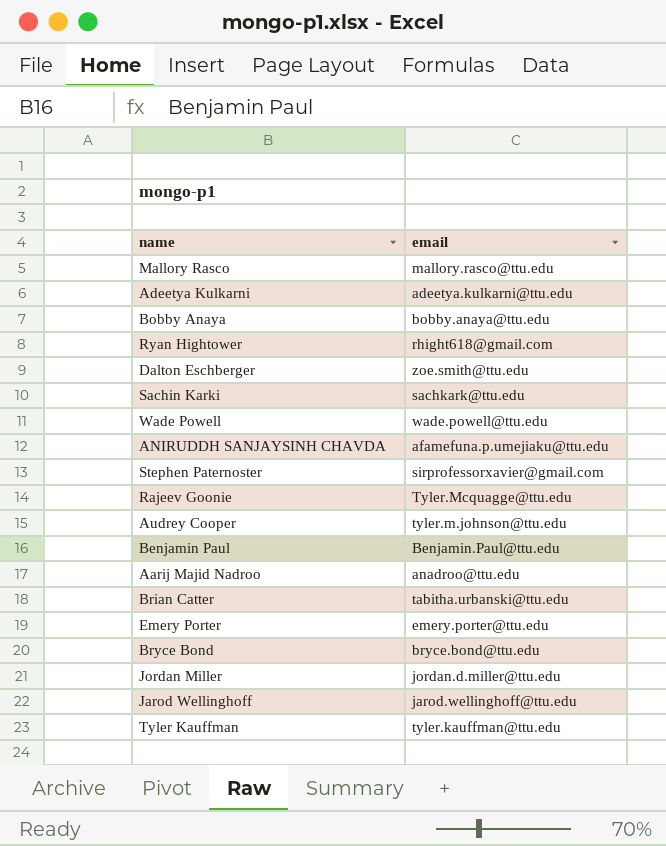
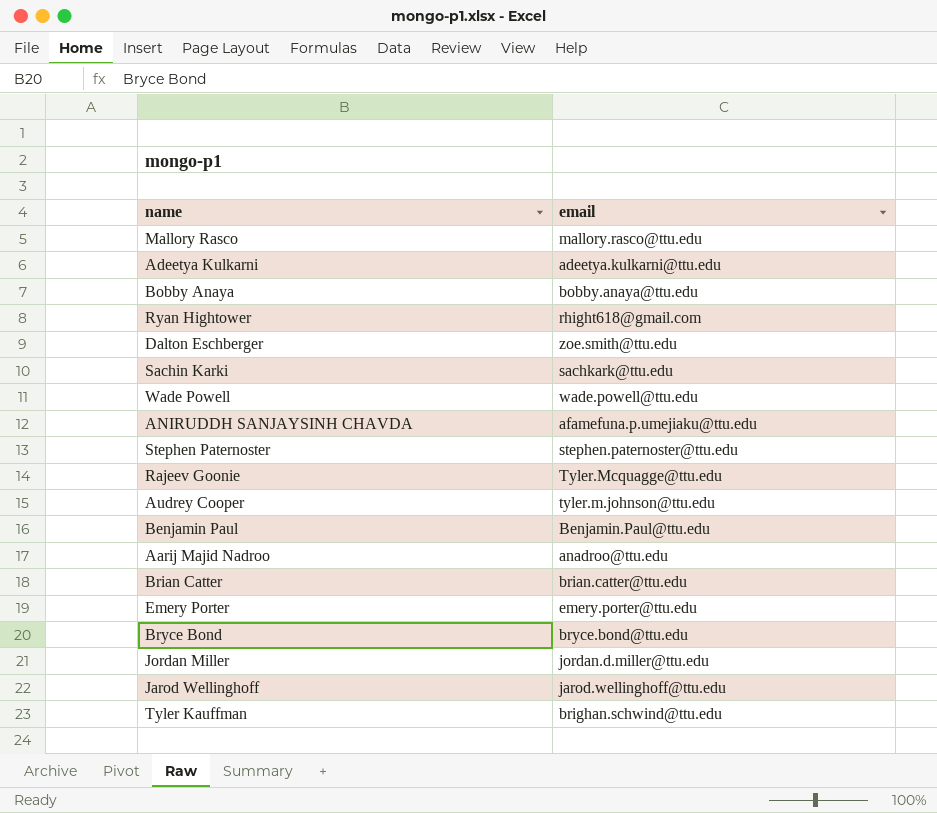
Stephen Paternoster | email: sirprofessorxavier@gmail.com -> stephen.paternoster@ttu.edu
Brian Catter | email: tabitha.urbanski@ttu.edu -> brian.catter@ttu.edu
Tyler Kauffman | email: tyler.kauffman@ttu.edu -> brighan.schwind@ttu.edu

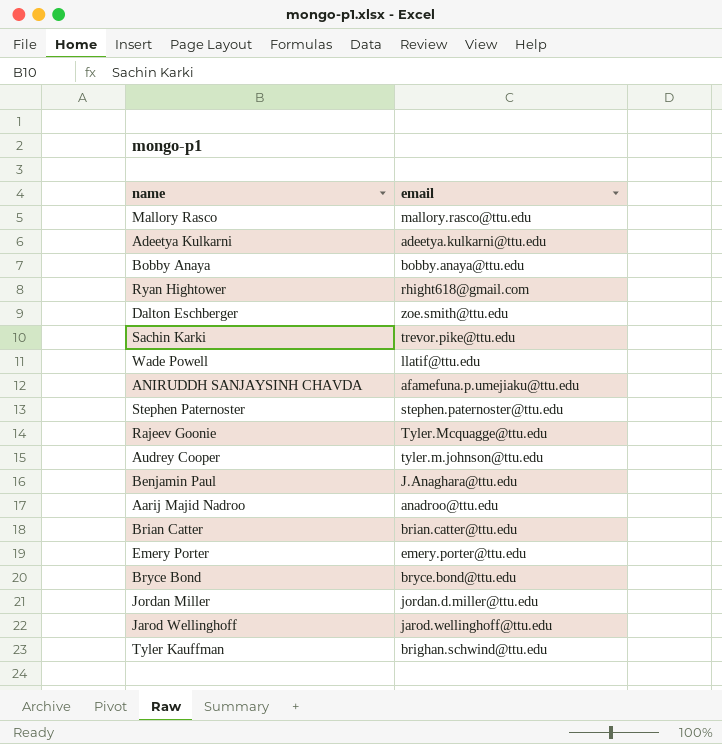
Sachin Karki | email: sachkark@ttu.edu -> trevor.pike@ttu.edu
Wade Powell | email: wade.powell@ttu.edu -> llatif@ttu.edu
Benjamin Paul | email: Benjamin.Paul@ttu.edu -> J.Anaghara@ttu.edu

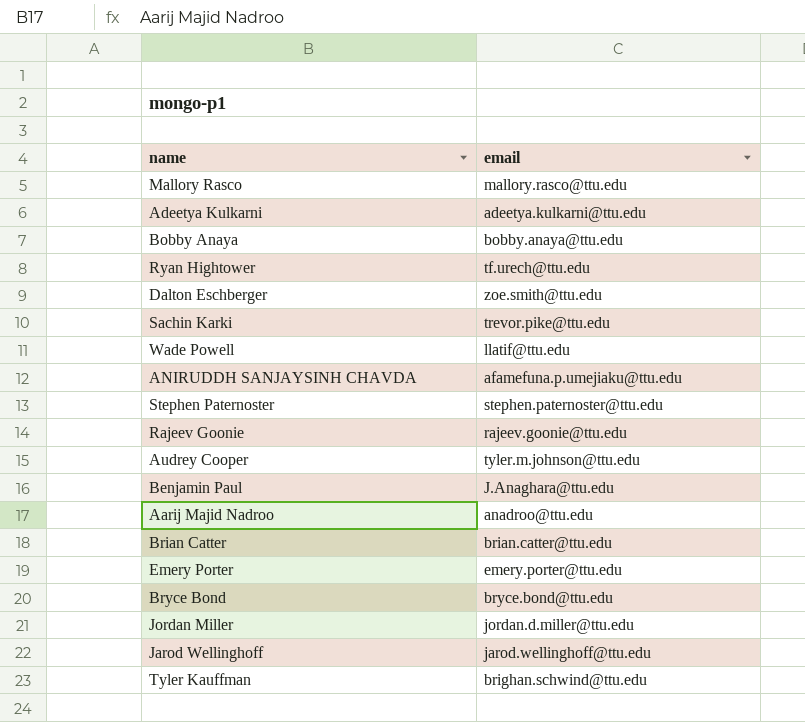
Ryan Hightower | email: rhight618@gmail.com -> tf.urech@ttu.edu
Rajeev Goonie | email: Tyler.Mcquagge@ttu.edu -> rajeev.goonie@ttu.edu

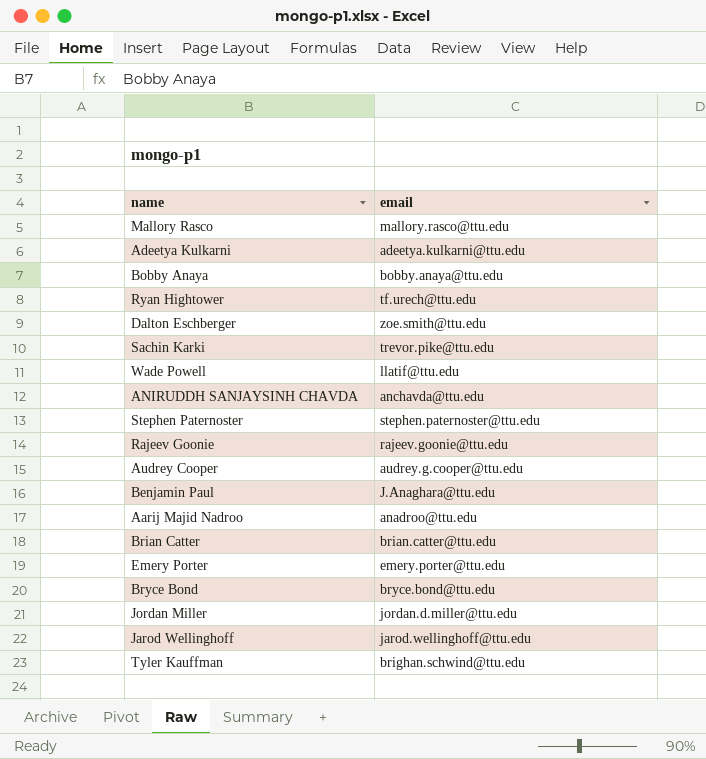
ANIRUDDH SANJAYSINH CHAVDA | email: afamefuna.p.umejiaku@ttu.edu -> anchavda@ttu.edu
Audrey Cooper | email: tyler.m.johnson@ttu.edu -> audrey.g.cooper@ttu.edu

